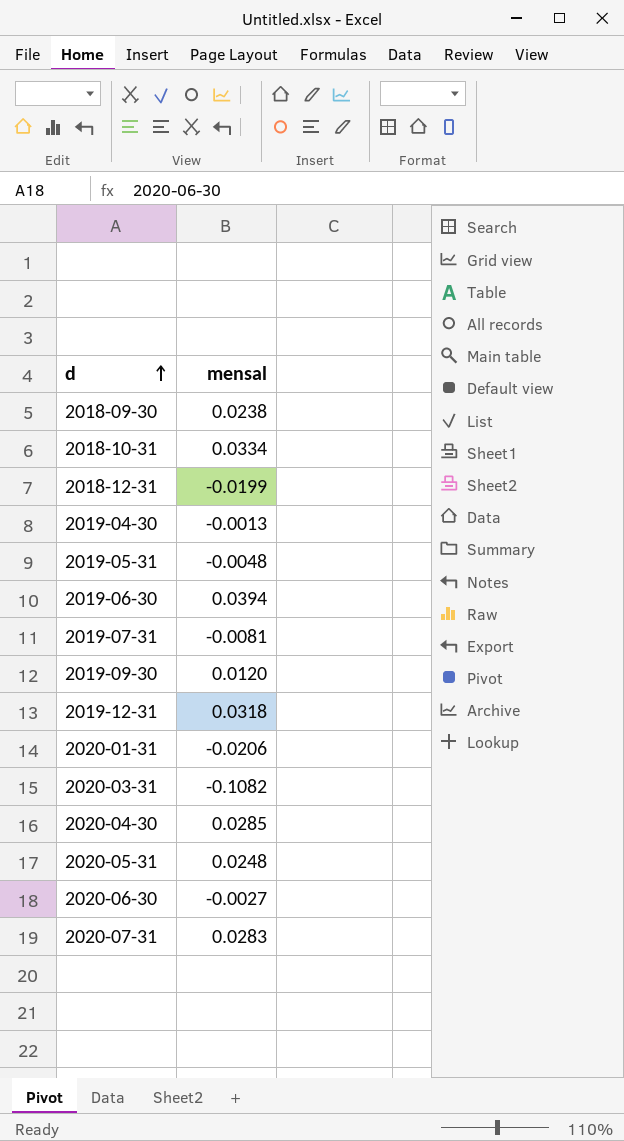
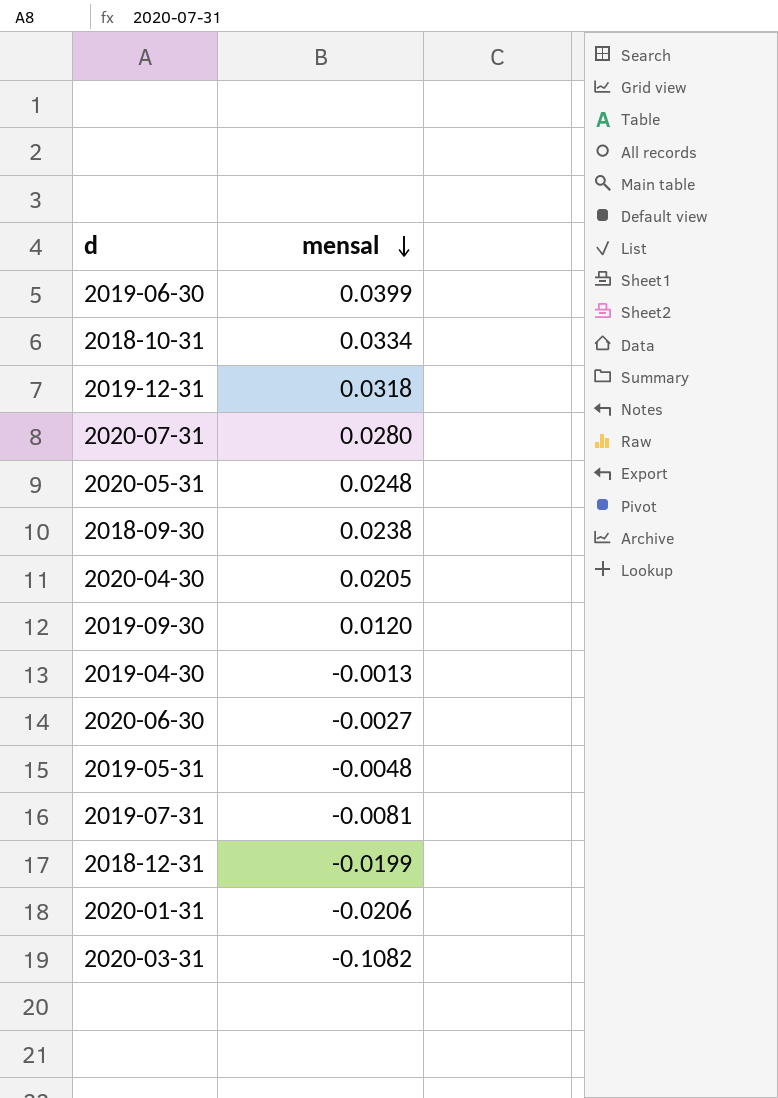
row order: d ascending -> mensal descending
2019-06-30 | mensal: 0.0394 -> 0.0399
2020-07-31 | mensal: 0.0283 -> 0.0280
2020-04-30 | mensal: 0.0285 -> 0.0205

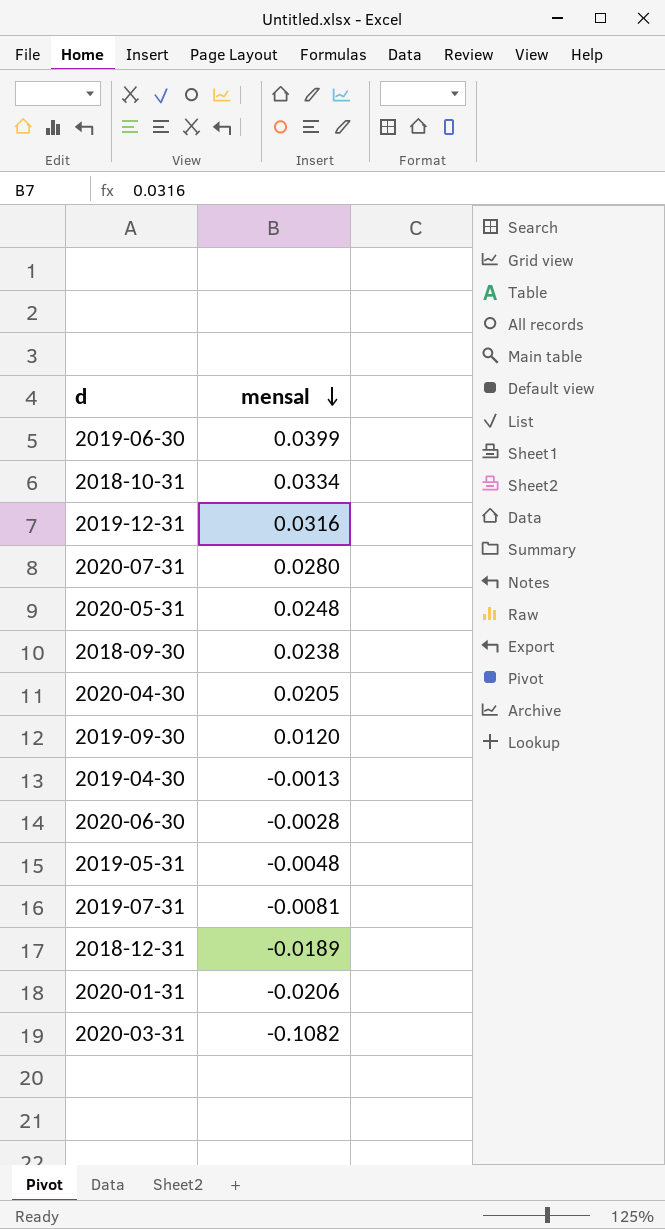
2019-12-31 | mensal: 0.0318 -> 0.0316
2020-06-30 | mensal: -0.0027 -> -0.0028
2018-12-31 | mensal: -0.0199 -> -0.0189

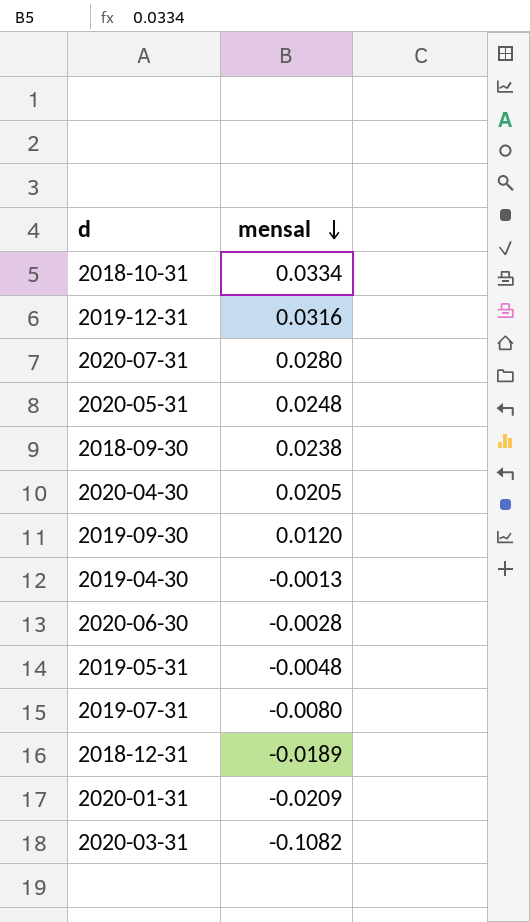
row 2019-06-30: 0.0399 -> none
2019-07-31 | mensal: -0.0081 -> -0.0080
2020-01-31 | mensal: -0.0206 -> -0.0209

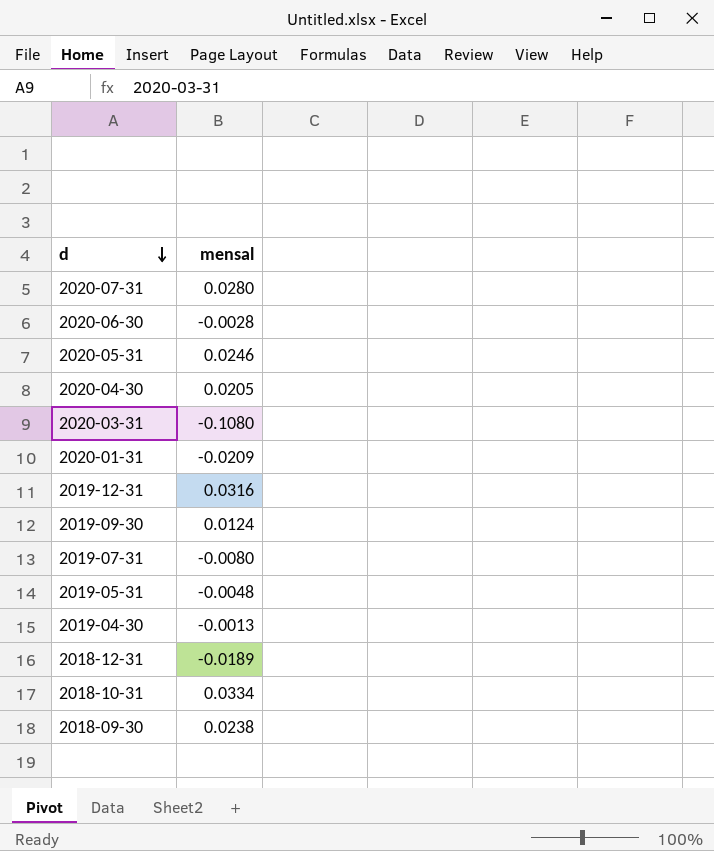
row order: mensal descending -> d descending
2020-05-31 | mensal: 0.0248 -> 0.0246
2020-03-31 | mensal: -0.1082 -> -0.1080
2019-09-30 | mensal: 0.0120 -> 0.0124

